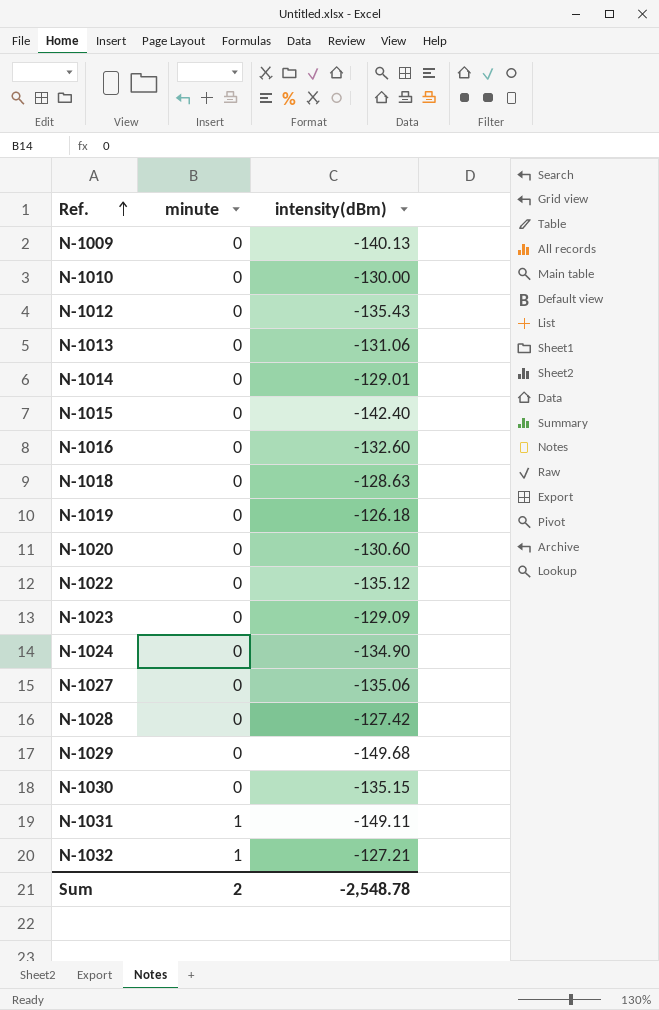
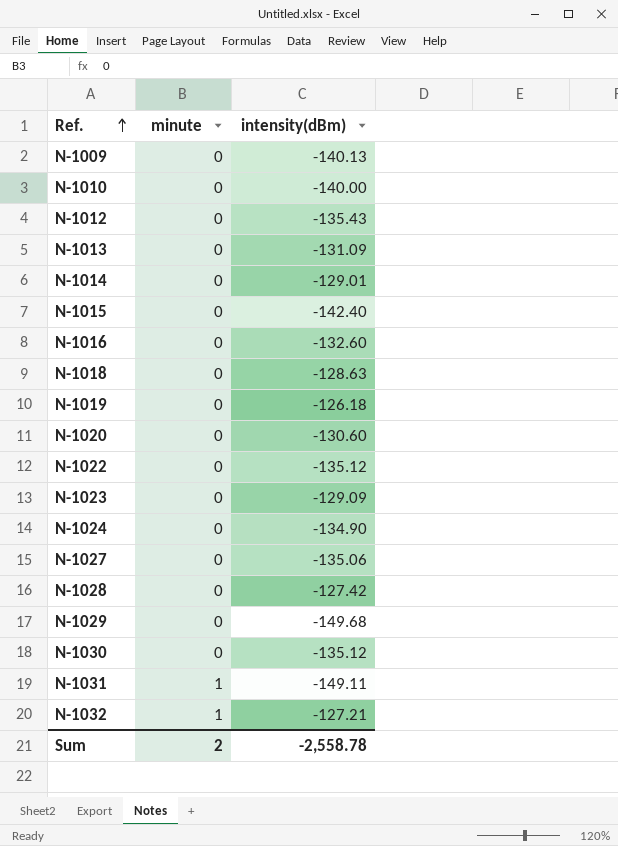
N-1010 | intensity(dBm): -130.00 -> -140.00
N-1013 | intensity(dBm): -131.06 -> -131.09
N-1030 | intensity(dBm): -135.15 -> -135.12
Sum | intensity(dBm): -2,548.78 -> -2,558.78

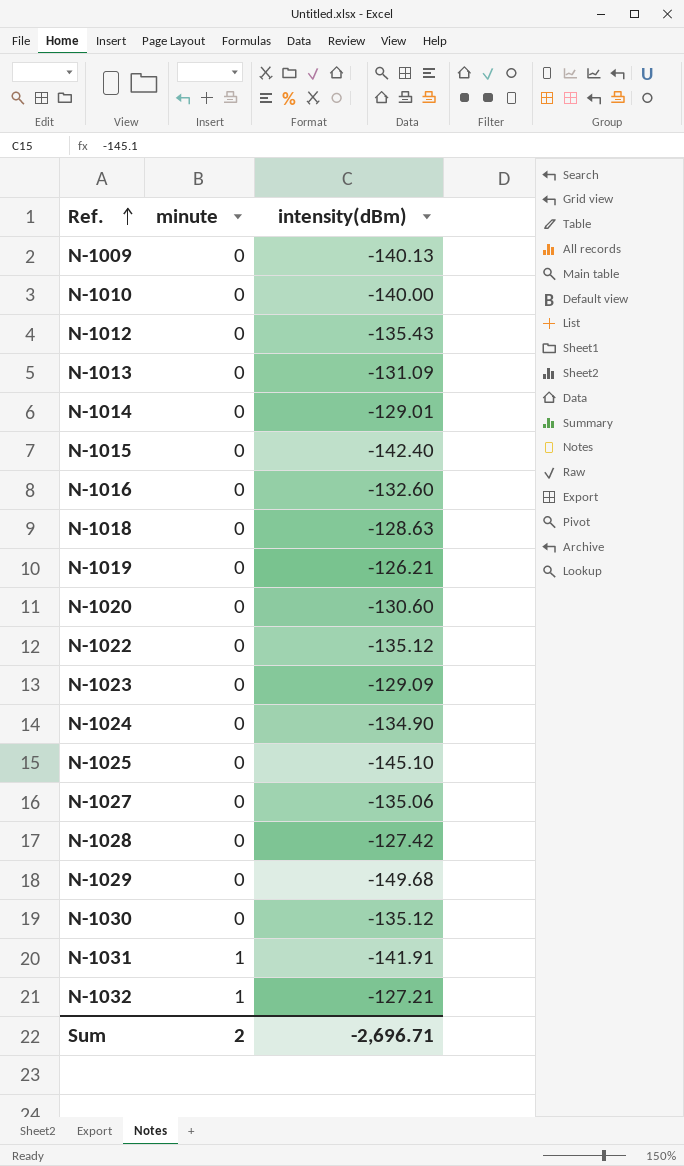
N-1019 | intensity(dBm): -126.18 -> -126.21
row N-1025: none -> 0 | -145.10
N-1031 | intensity(dBm): -149.11 -> -141.91
Sum | intensity(dBm): -2,558.78 -> -2,696.71

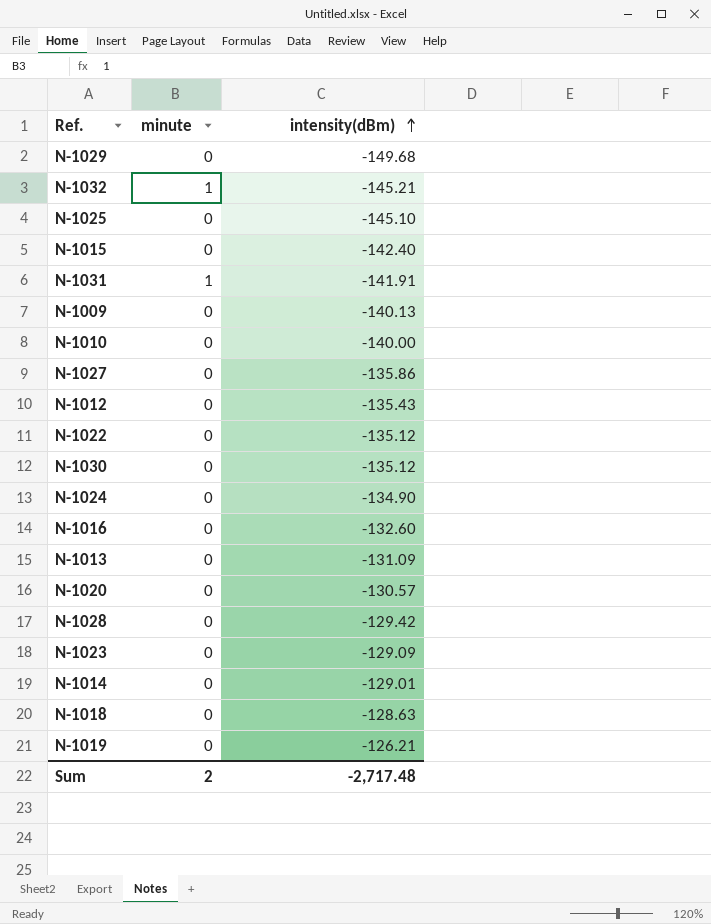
row order: Ref. ascending -> intensity(dBm) ascending
N-1032 | intensity(dBm): -127.21 -> -145.21
N-1027 | intensity(dBm): -135.06 -> -135.86
N-1020 | intensity(dBm): -130.60 -> -130.57
N-1028 | intensity(dBm): -127.42 -> -129.42
Sum | intensity(dBm): -2,696.71 -> -2,717.48

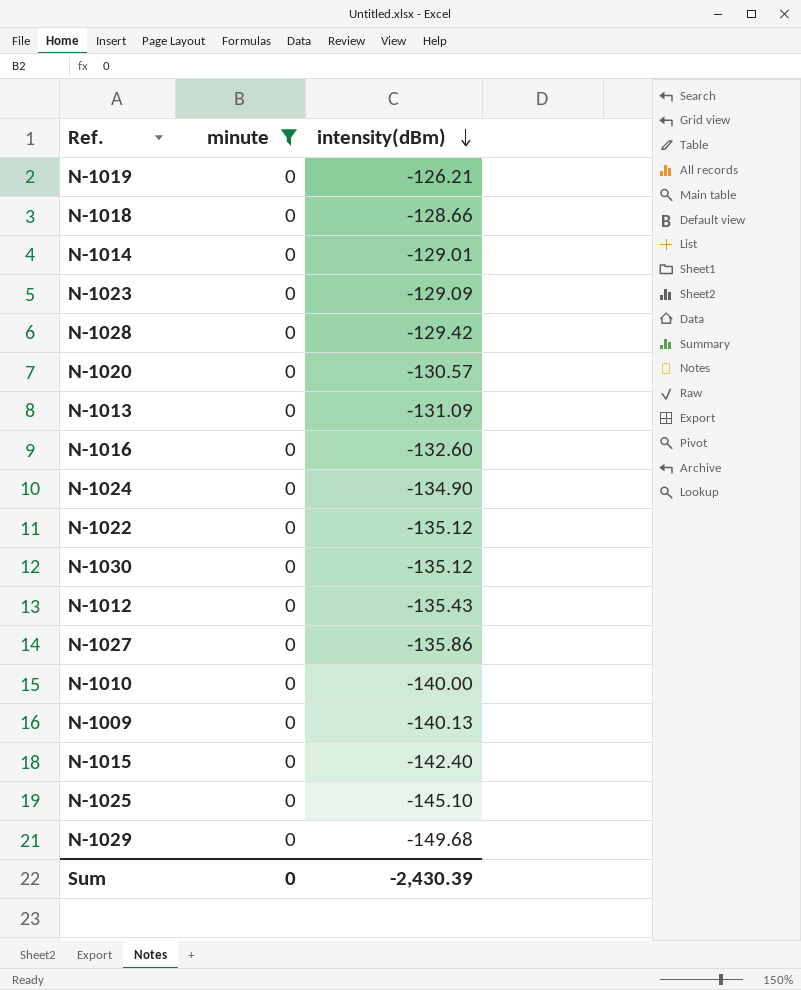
filter: none -> minute = 0
row order: intensity(dBm) ascending -> intensity(dBm) descending
N-1018 | intensity(dBm): -128.63 -> -128.66
Sum | minute: 2 -> 0
Sum | intensity(dBm): -2,717.48 -> -2,430.39

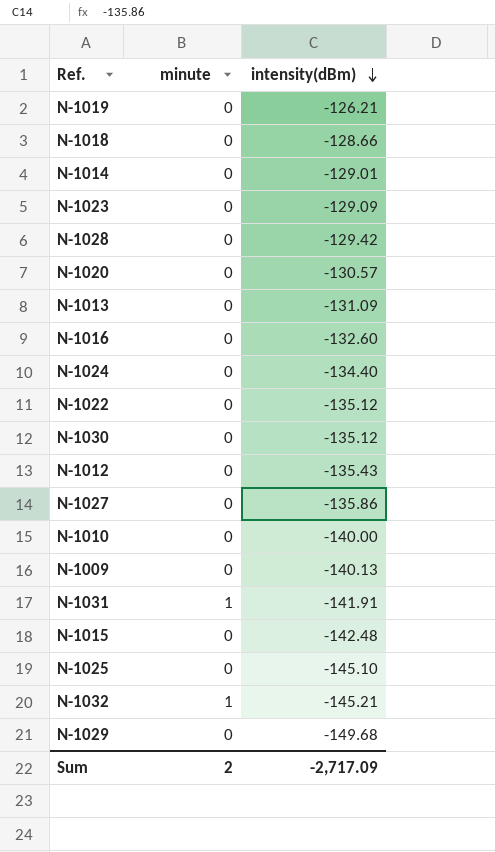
filter: minute = 0 -> none
N-1024 | intensity(dBm): -134.90 -> -134.40
N-1015 | intensity(dBm): -142.40 -> -142.48
Sum | minute: 0 -> 2
Sum | intensity(dBm): -2,430.39 -> -2,717.09

